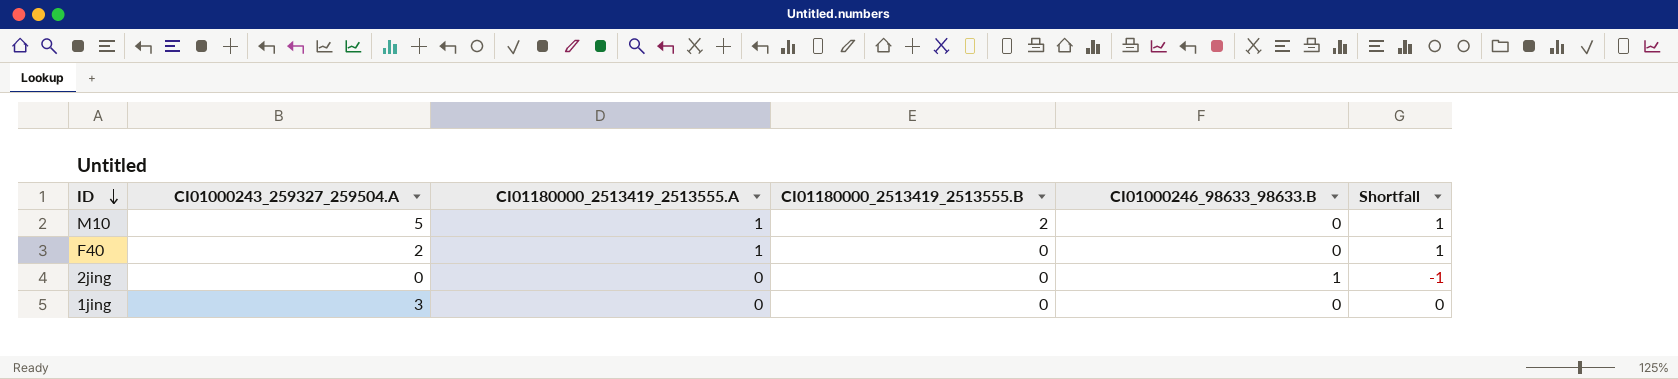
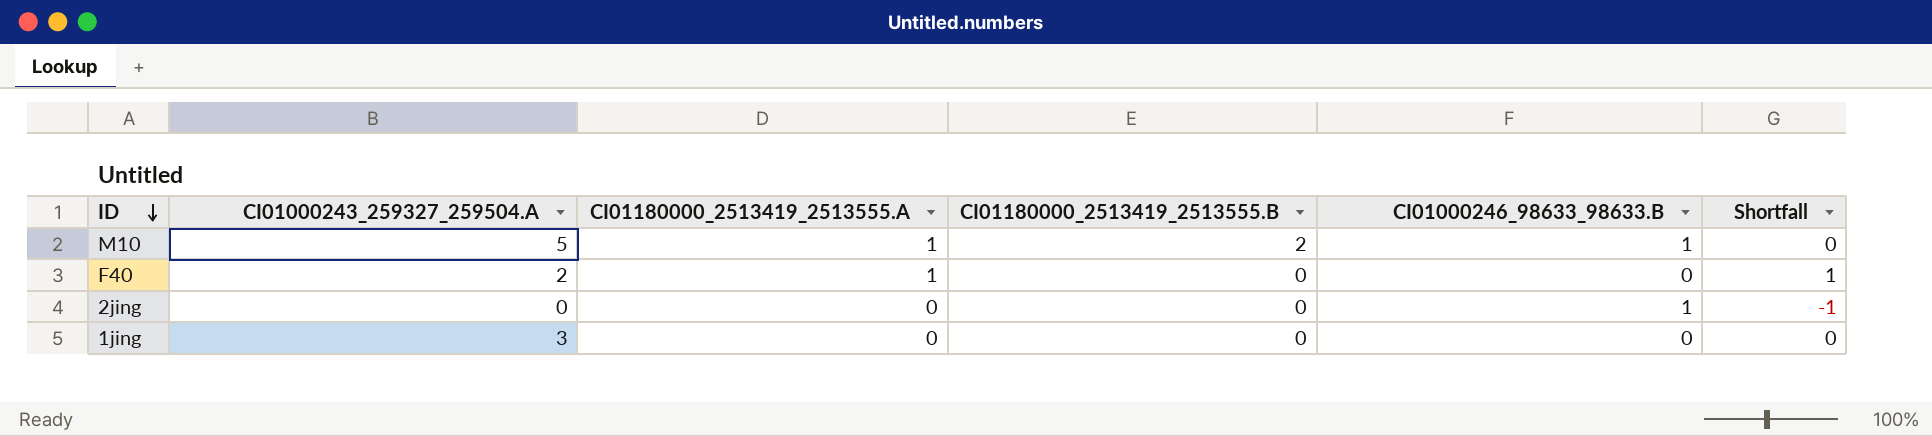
M10 | CI01000246_98633_98633.B: 0 -> 1
M10 | Shortfall: 1 -> 0

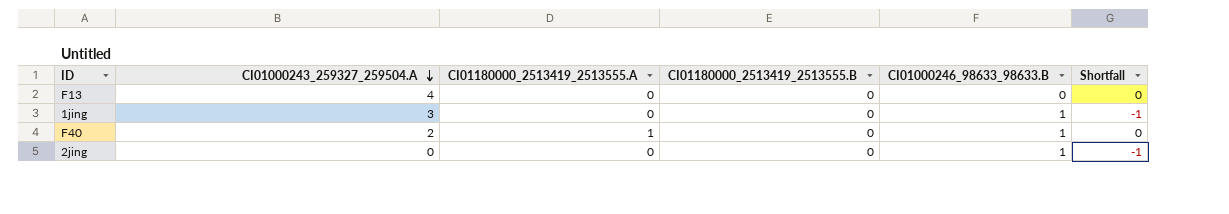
row order: ID descending -> CI01000243_259327_259504.A descending
row M10: 5 | 1 | 2 | 1 | 0 -> none
row F13: none -> 4 | 0 | 0 | 0 | 0
1jing | CI01000246_98633_98633.B: 0 -> 1
1jing | Shortfall: 0 -> -1
F40 | CI01000246_98633_98633.B: 0 -> 1
F40 | Shortfall: 1 -> 0

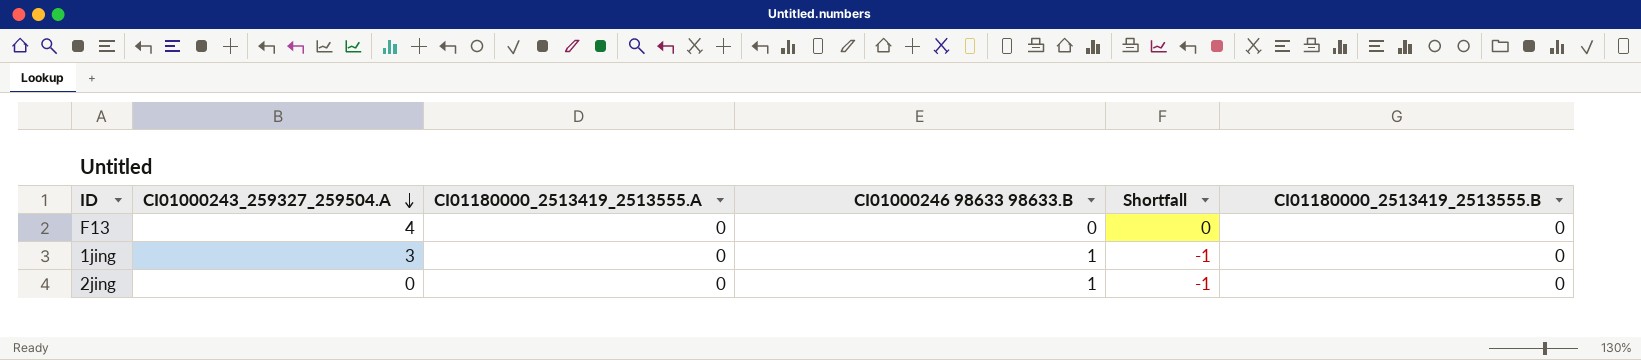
column name: CI01000246_98633_98633.B -> CI01000246 98633 98633.B
column CI01180000_2513419_2513555.B | position: 4 -> 6
row F40: 2 | 1 | 0 | 1 | 0 -> none

